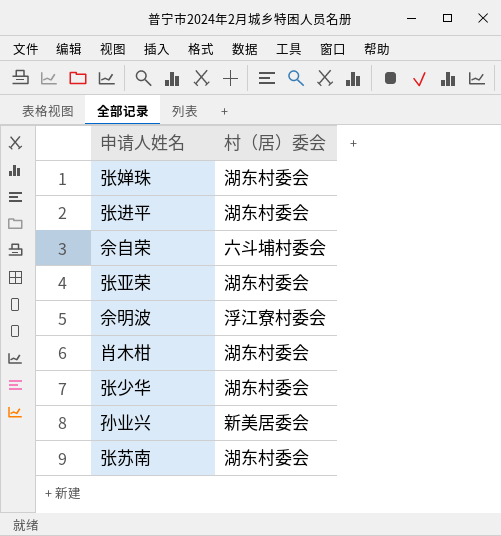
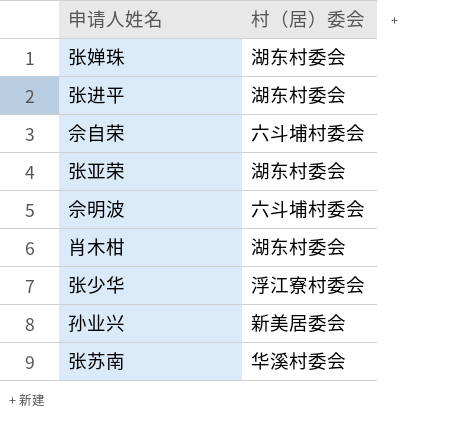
佘明波 | 村（居）委会: 浮江寮村委会 -> 六斗埔村委会
张少华 | 村（居）委会: 湖东村委会 -> 浮江寮村委会
张苏南 | 村（居）委会: 湖东村委会 -> 华溪村委会

